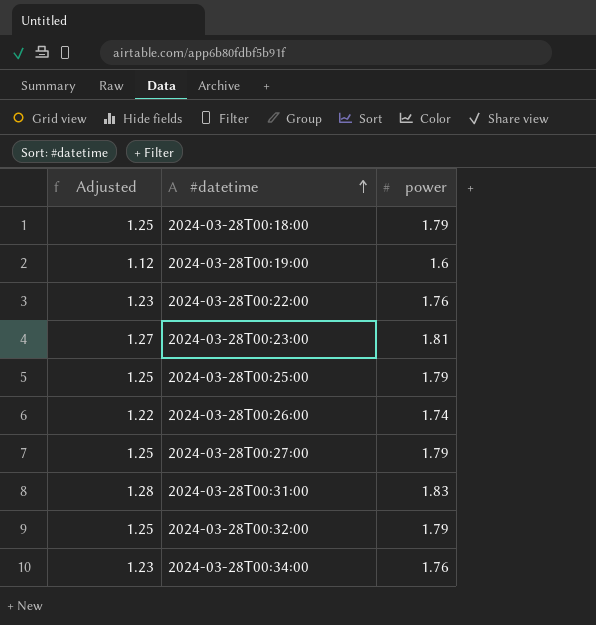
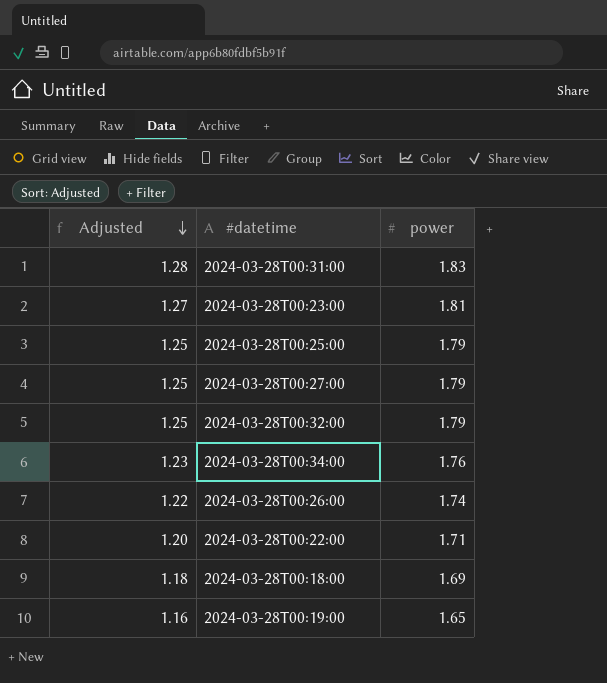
row order: #datetime ascending -> Adjusted descending
2024-03-28T00:22:00 | Adjusted: 1.23 -> 1.20
2024-03-28T00:22:00 | power: 1.76 -> 1.71
2024-03-28T00:18:00 | Adjusted: 1.25 -> 1.18
2024-03-28T00:18:00 | power: 1.79 -> 1.69
2024-03-28T00:19:00 | Adjusted: 1.12 -> 1.16
2024-03-28T00:19:00 | power: 1.6 -> 1.65

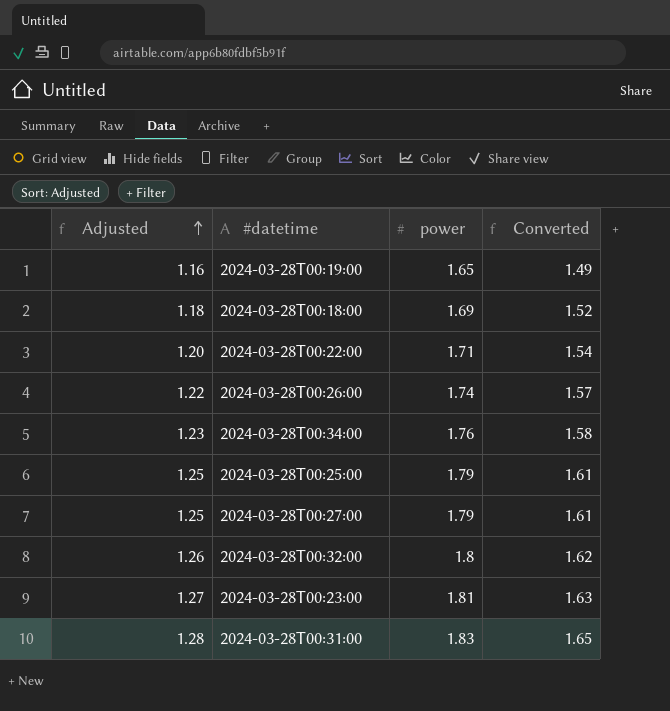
row order: Adjusted descending -> Adjusted ascending
column Converted | formula: none -> [power] * 0.9
2024-03-28T00:32:00 | Adjusted: 1.25 -> 1.26
2024-03-28T00:32:00 | power: 1.79 -> 1.8

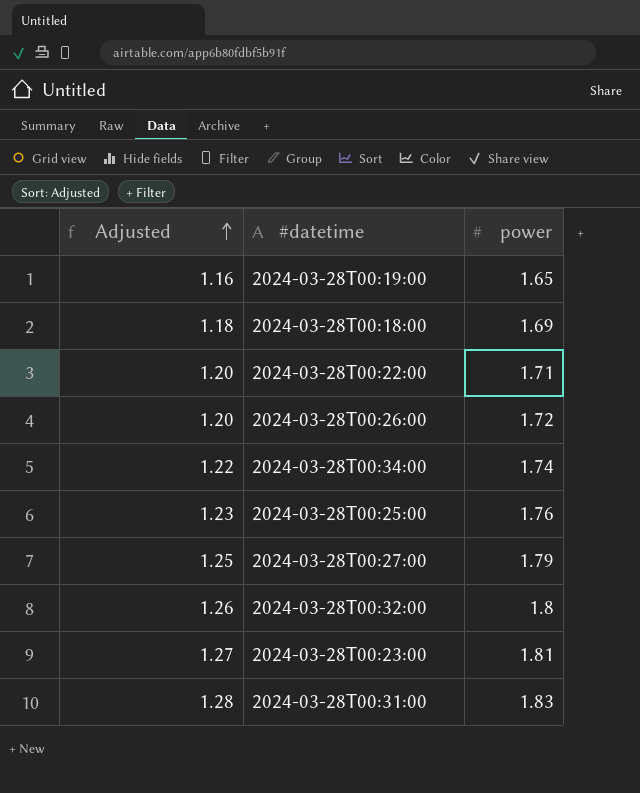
column Converted | formula: [power] * 0.9 -> none
2024-03-28T00:26:00 | Adjusted: 1.22 -> 1.20
2024-03-28T00:26:00 | power: 1.74 -> 1.72
2024-03-28T00:34:00 | Adjusted: 1.23 -> 1.22
2024-03-28T00:34:00 | power: 1.76 -> 1.74
2024-03-28T00:25:00 | Adjusted: 1.25 -> 1.23
2024-03-28T00:25:00 | power: 1.79 -> 1.76

